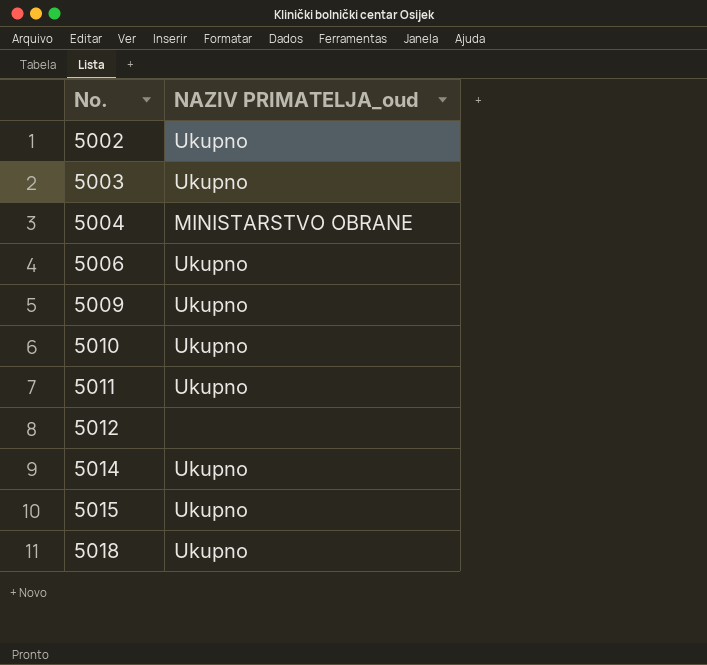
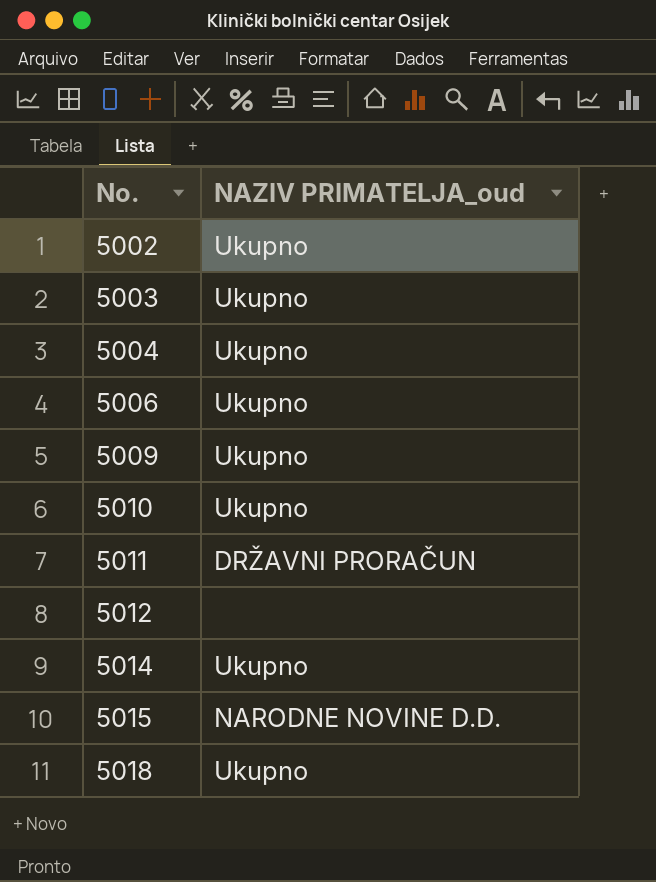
5004 | NAZIV PRIMATELJA_oud: MINISTARSTVO OBRANE -> Ukupno
5011 | NAZIV PRIMATELJA_oud: Ukupno -> DRŽAVNI PRORAČUN
5015 | NAZIV PRIMATELJA_oud: Ukupno -> NARODNE NOVINE D.D.

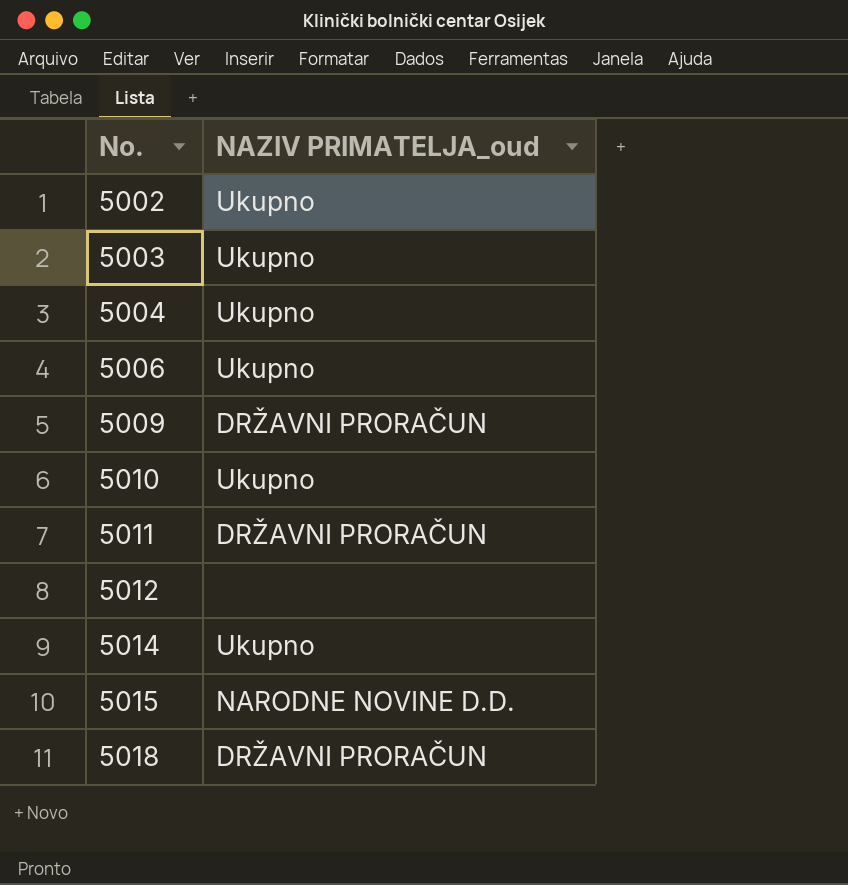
5009 | NAZIV PRIMATELJA_oud: Ukupno -> DRŽAVNI PRORAČUN
5018 | NAZIV PRIMATELJA_oud: Ukupno -> DRŽAVNI PRORAČUN

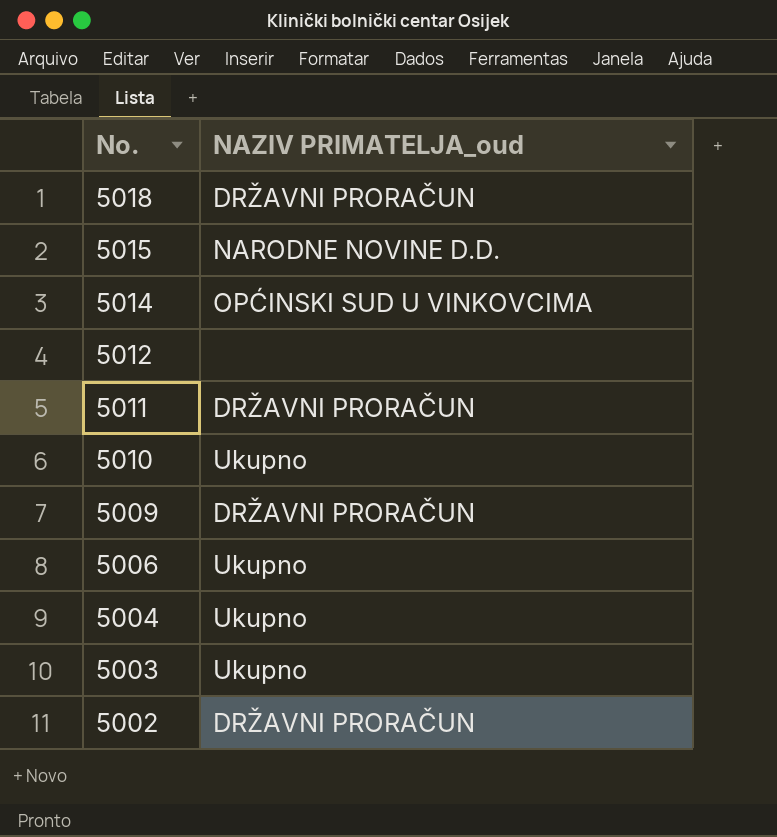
row order: No. ascending -> No. descending
5014 | NAZIV PRIMATELJA_oud: Ukupno -> OPĆINSKI SUD U VINKOVCIMA
5002 | NAZIV PRIMATELJA_oud: Ukupno -> DRŽAVNI PRORAČUN

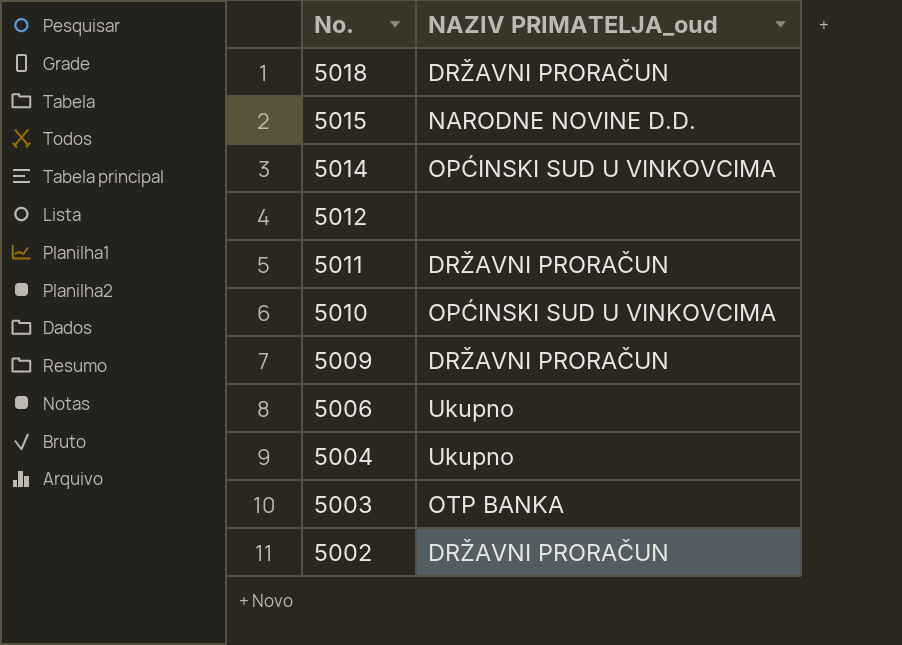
5010 | NAZIV PRIMATELJA_oud: Ukupno -> OPĆINSKI SUD U VINKOVCIMA
5003 | NAZIV PRIMATELJA_oud: Ukupno -> OTP BANKA

